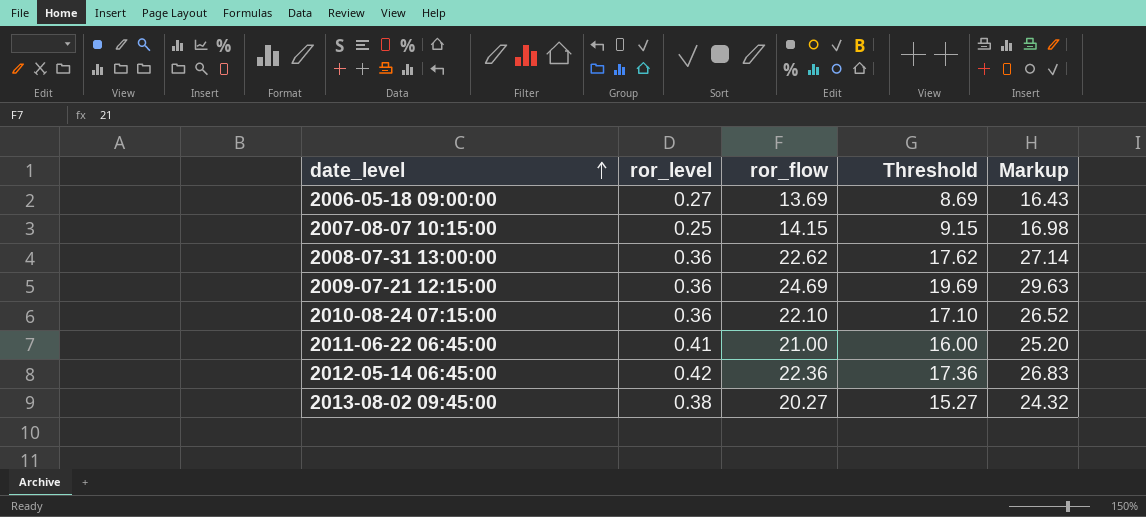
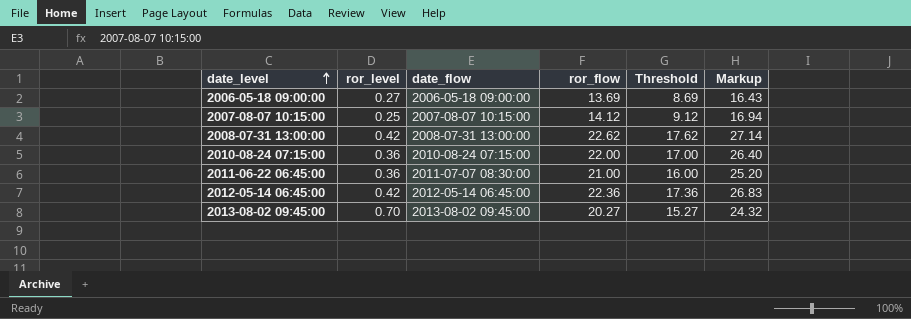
column date_flow | position: none -> 3
row 2009-07-21 12:15:00: 0.36 | 24.69 | 19.69 | 29.63 -> none
2007-08-07 10:15:00 | ror_flow: 14.15 -> 14.12
2007-08-07 10:15:00 | Threshold: 9.15 -> 9.12
2007-08-07 10:15:00 | Markup: 16.98 -> 16.94
2008-07-31 13:00:00 | ror_level: 0.36 -> 0.42
2010-08-24 07:15:00 | ror_flow: 22.10 -> 22.00
2010-08-24 07:15:00 | Threshold: 17.10 -> 17.00
2010-08-24 07:15:00 | Markup: 26.52 -> 26.40
2011-06-22 06:45:00 | ror_level: 0.41 -> 0.36
2013-08-02 09:45:00 | ror_level: 0.38 -> 0.70

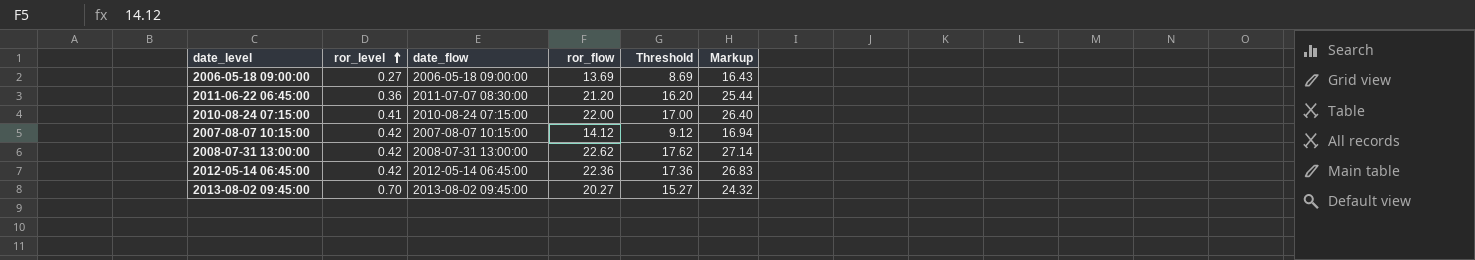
row order: date_level ascending -> ror_level ascending
2011-06-22 06:45:00 | ror_flow: 21.00 -> 21.20
2011-06-22 06:45:00 | Threshold: 16.00 -> 16.20
2011-06-22 06:45:00 | Markup: 25.20 -> 25.44
2010-08-24 07:15:00 | ror_level: 0.36 -> 0.41
2007-08-07 10:15:00 | ror_level: 0.25 -> 0.42

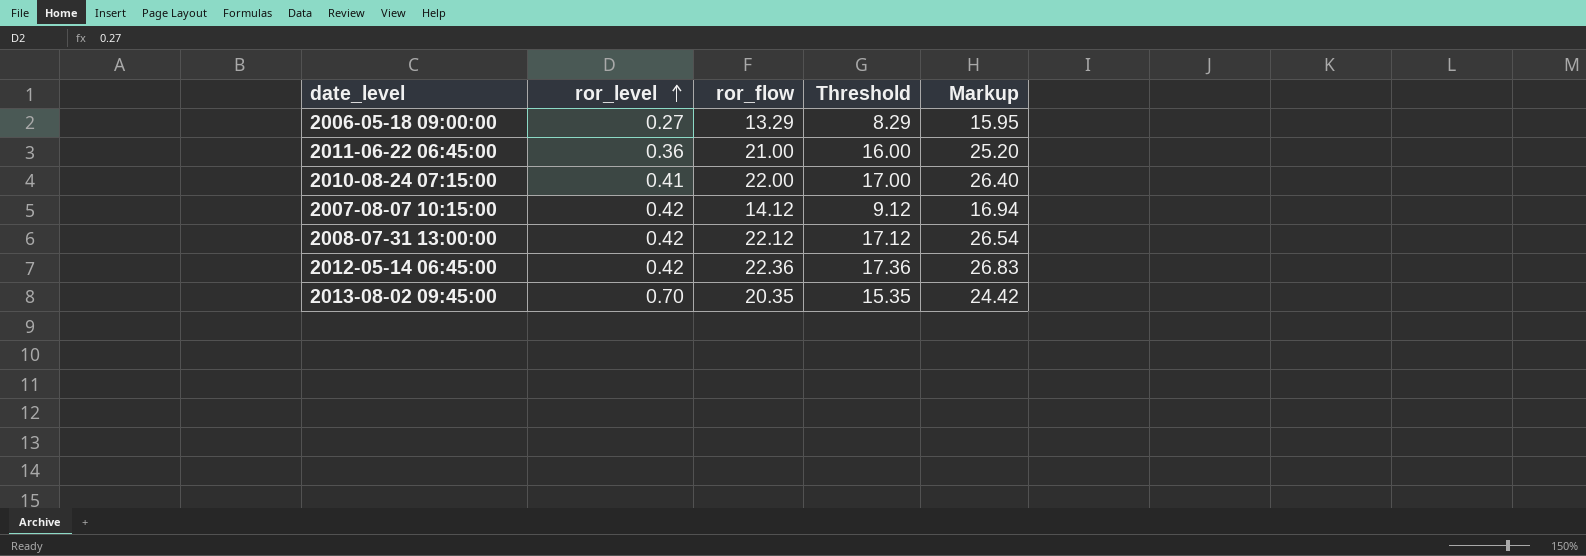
column date_flow | position: 3 -> none
2006-05-18 09:00:00 | ror_flow: 13.69 -> 13.29
2006-05-18 09:00:00 | Threshold: 8.69 -> 8.29
2006-05-18 09:00:00 | Markup: 16.43 -> 15.95
2011-06-22 06:45:00 | ror_flow: 21.20 -> 21.00
2011-06-22 06:45:00 | Threshold: 16.20 -> 16.00
2011-06-22 06:45:00 | Markup: 25.44 -> 25.20
2008-07-31 13:00:00 | ror_flow: 22.62 -> 22.12
2008-07-31 13:00:00 | Threshold: 17.62 -> 17.12
2008-07-31 13:00:00 | Markup: 27.14 -> 26.54
2013-08-02 09:45:00 | ror_flow: 20.27 -> 20.35
2013-08-02 09:45:00 | Threshold: 15.27 -> 15.35
2013-08-02 09:45:00 | Markup: 24.32 -> 24.42

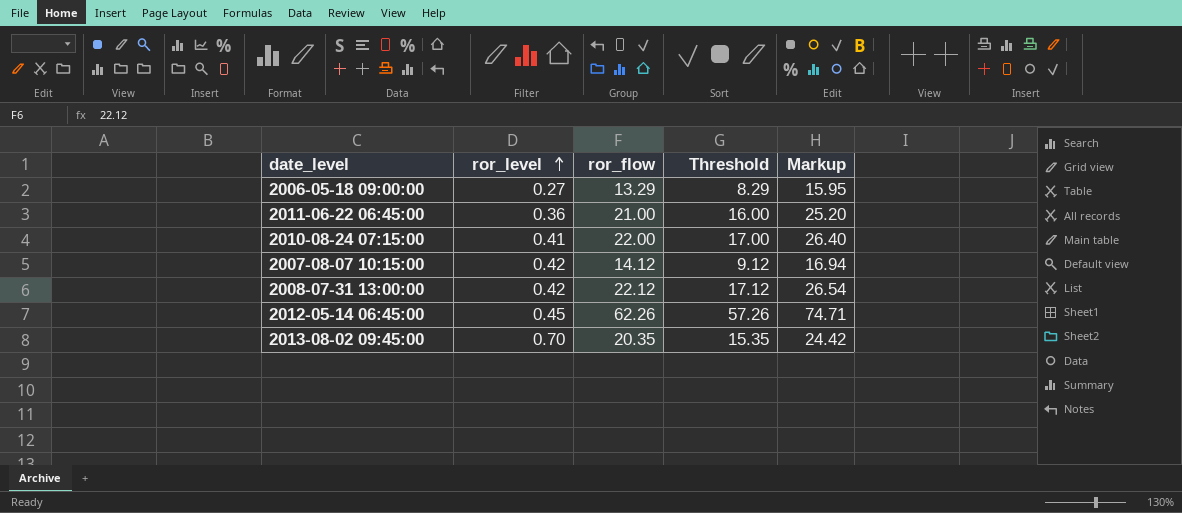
2012-05-14 06:45:00 | ror_level: 0.42 -> 0.45
2012-05-14 06:45:00 | ror_flow: 22.36 -> 62.26
2012-05-14 06:45:00 | Threshold: 17.36 -> 57.26
2012-05-14 06:45:00 | Markup: 26.83 -> 74.71

